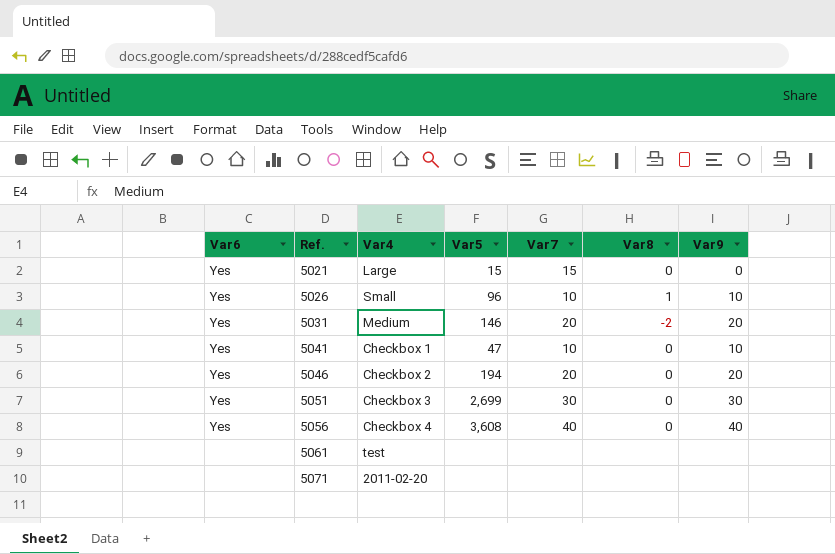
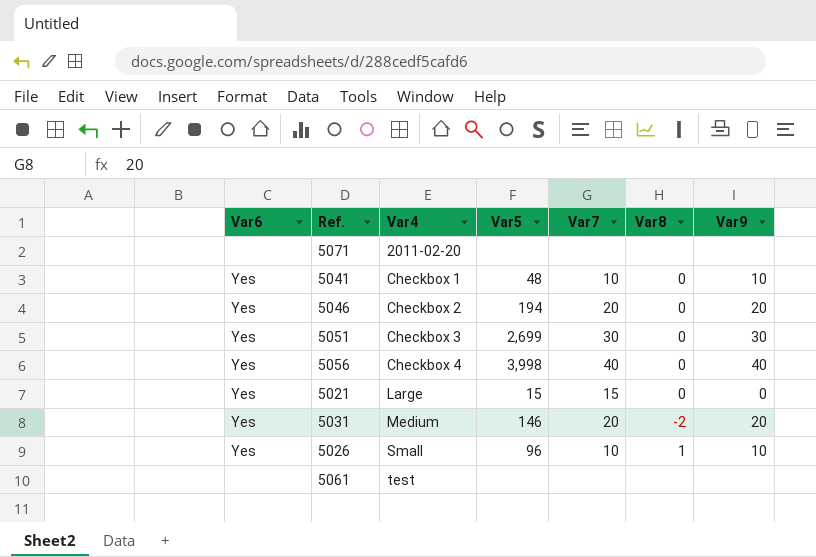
row order: Ref. ascending -> Var4 ascending
5041 | Var5: 47 -> 48
5056 | Var5: 3,608 -> 3,998

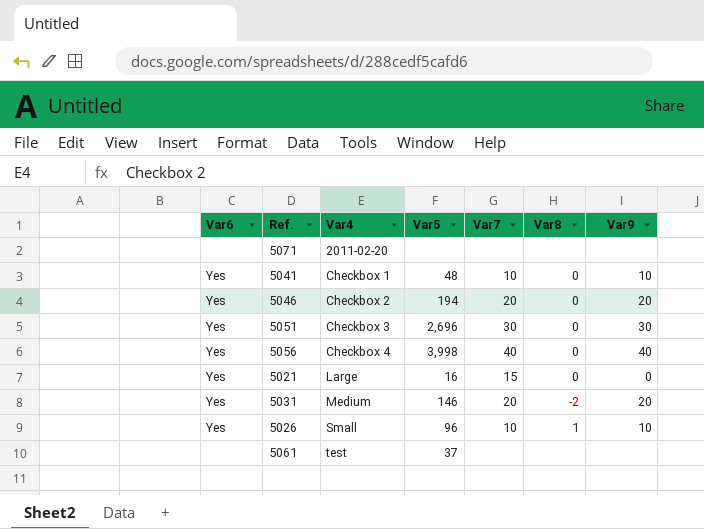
5051 | Var5: 2,699 -> 2,696
5021 | Var5: 15 -> 16
5061 | Var5: none -> 37

